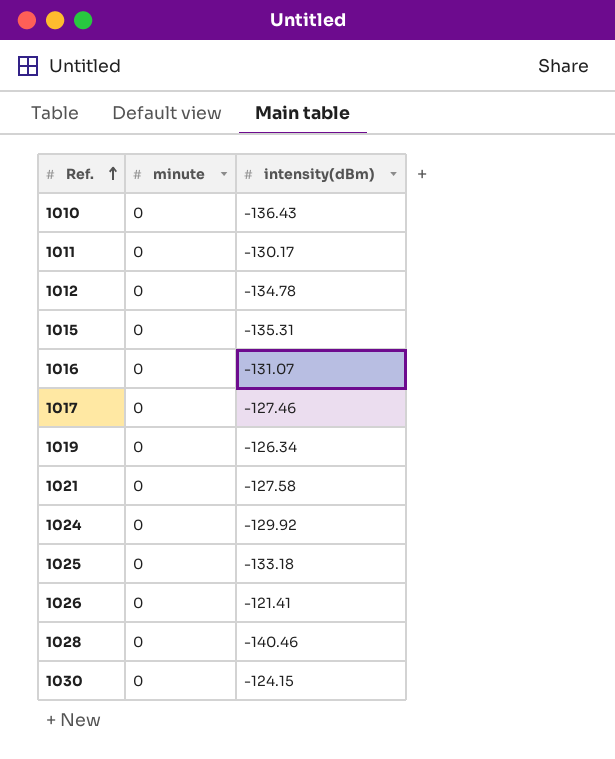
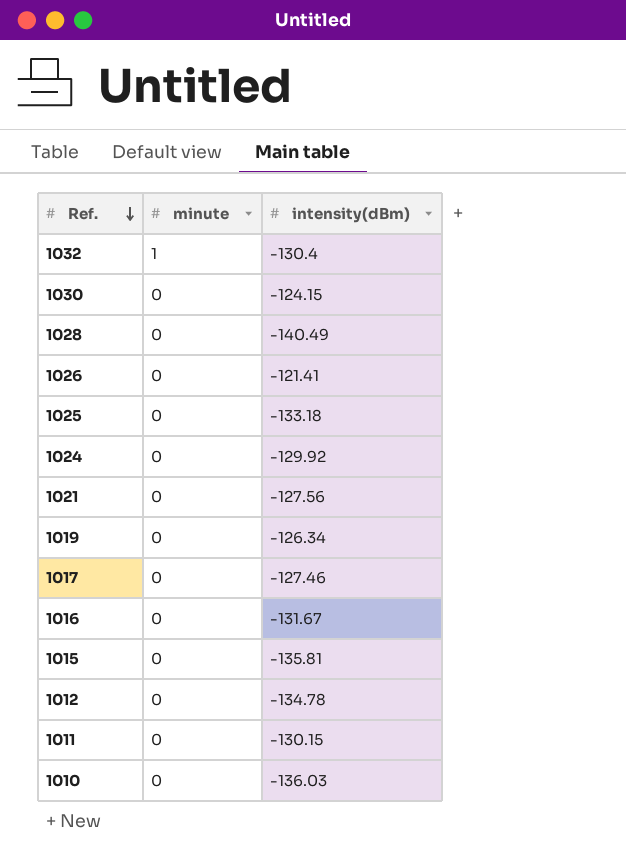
row order: Ref. ascending -> Ref. descending
row 1032: none -> 1 | -130.4
1028 | intensity(dBm): -140.46 -> -140.49
1021 | intensity(dBm): -127.58 -> -127.56
1016 | intensity(dBm): -131.07 -> -131.67
1015 | intensity(dBm): -135.31 -> -135.81
1011 | intensity(dBm): -130.17 -> -130.15
1010 | intensity(dBm): -136.43 -> -136.03

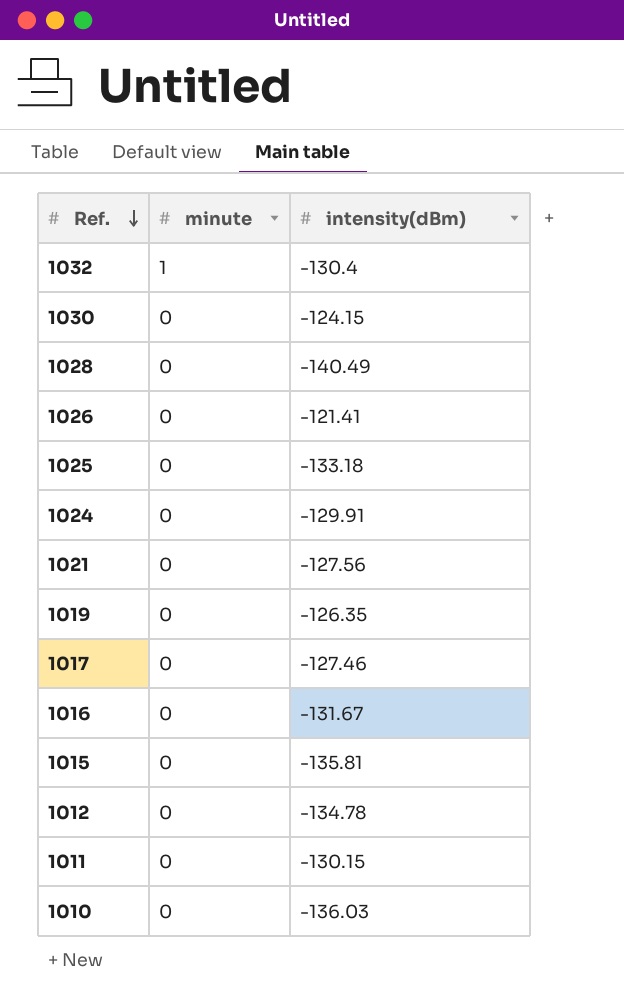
1024 | intensity(dBm): -129.92 -> -129.91
1019 | intensity(dBm): -126.34 -> -126.35

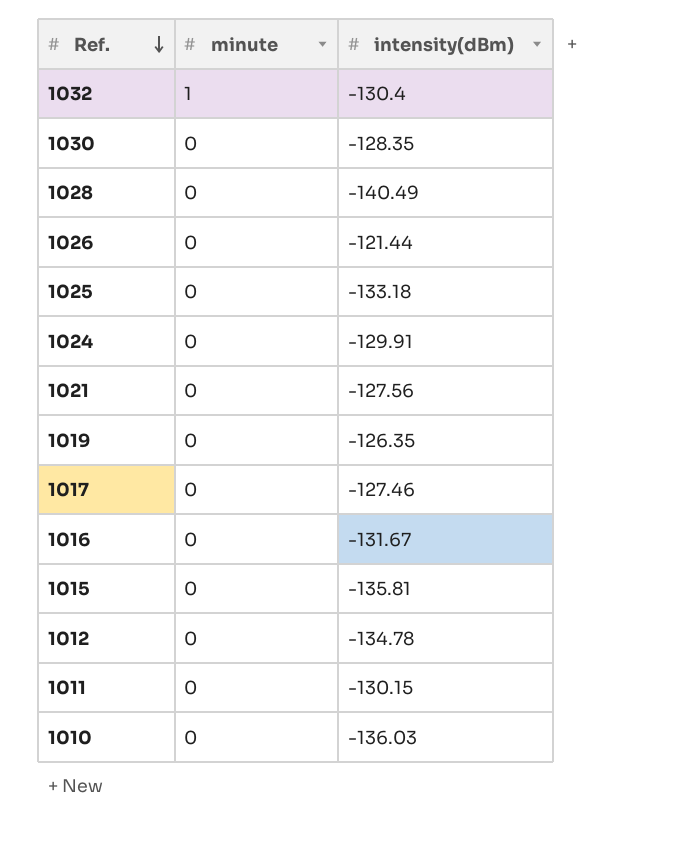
1030 | intensity(dBm): -124.15 -> -128.35
1026 | intensity(dBm): -121.41 -> -121.44

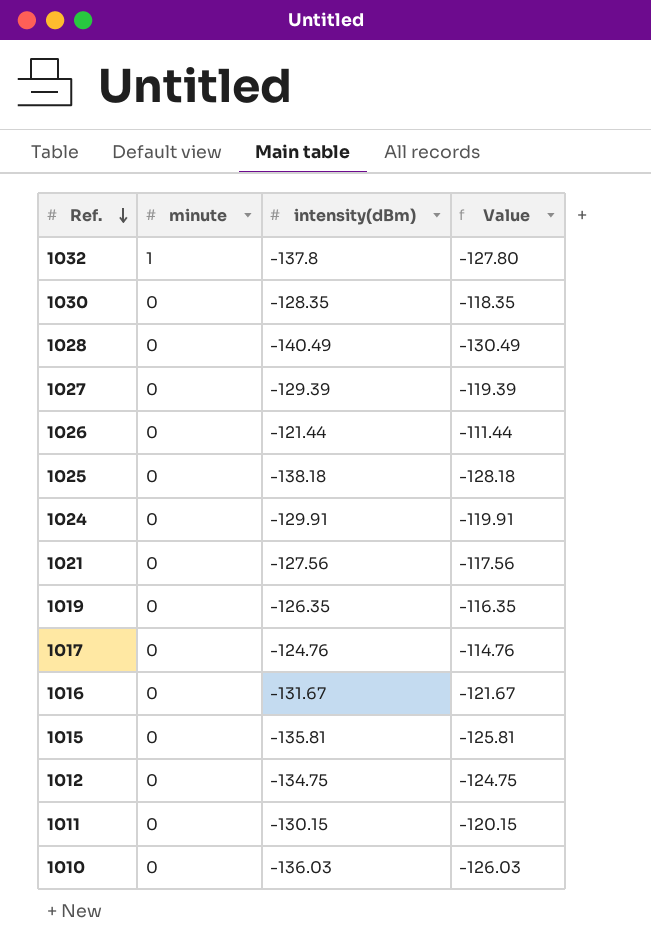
column Value | formula: none -> [intensity(dBm)] + 10
1032 | intensity(dBm): -130.4 -> -137.8
row 1027: none -> 0 | -129.39 | -119.39
1025 | intensity(dBm): -133.18 -> -138.18
1017 | intensity(dBm): -127.46 -> -124.76
1012 | intensity(dBm): -134.78 -> -134.75

